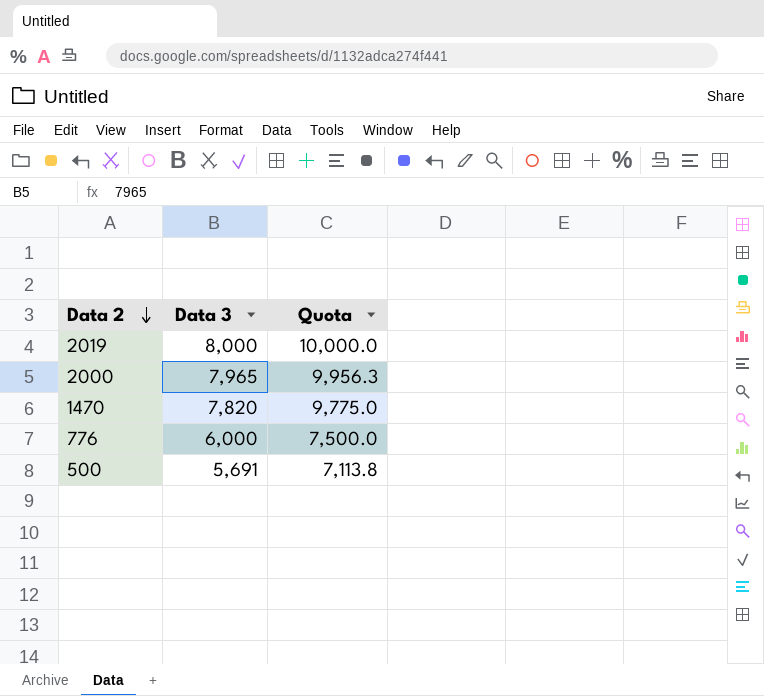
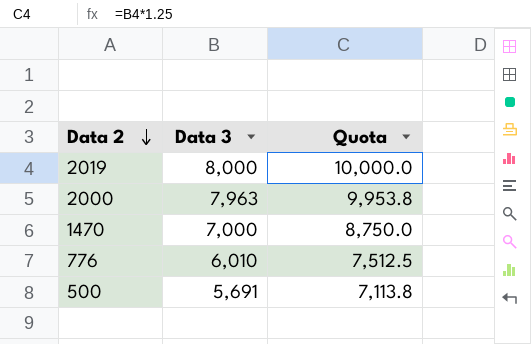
2000 | Data 3: 7,965 -> 7,963
2000 | Quota: 9,956.3 -> 9,953.8
1470 | Data 3: 7,820 -> 7,000
1470 | Quota: 9,775.0 -> 8,750.0
776 | Data 3: 6,000 -> 6,010
776 | Quota: 7,500.0 -> 7,512.5

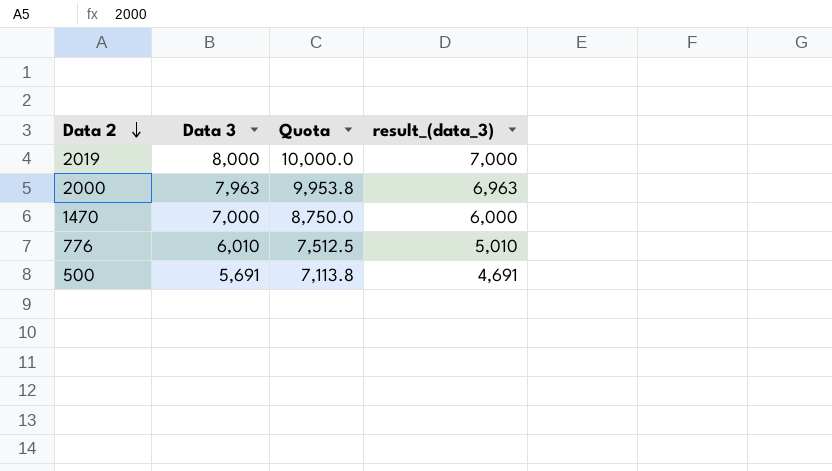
column result_(data_3) | formula: none -> [Data 3] - 1000

